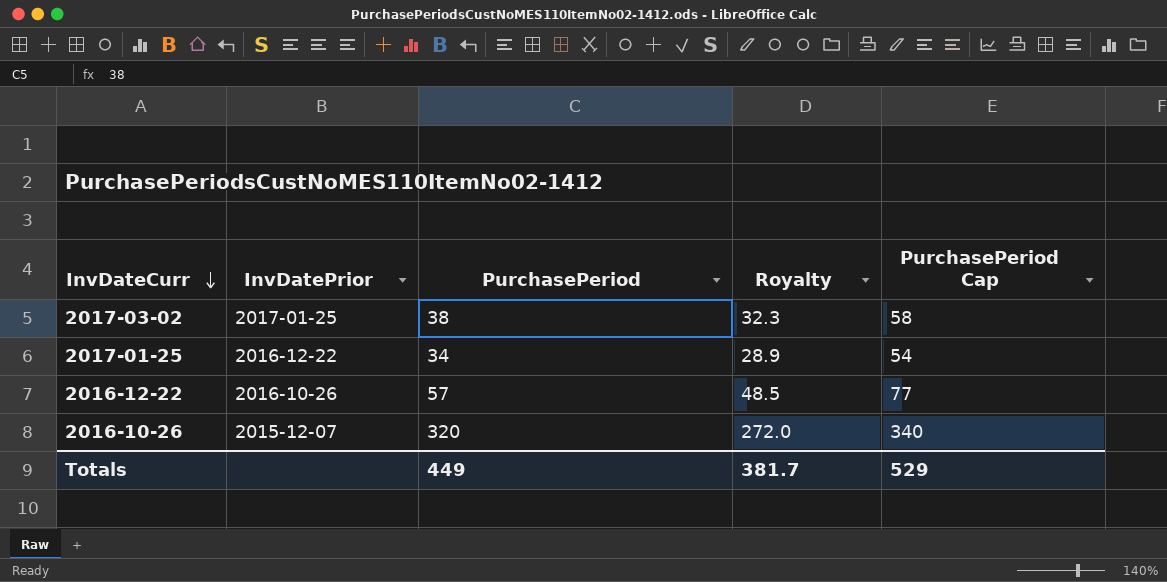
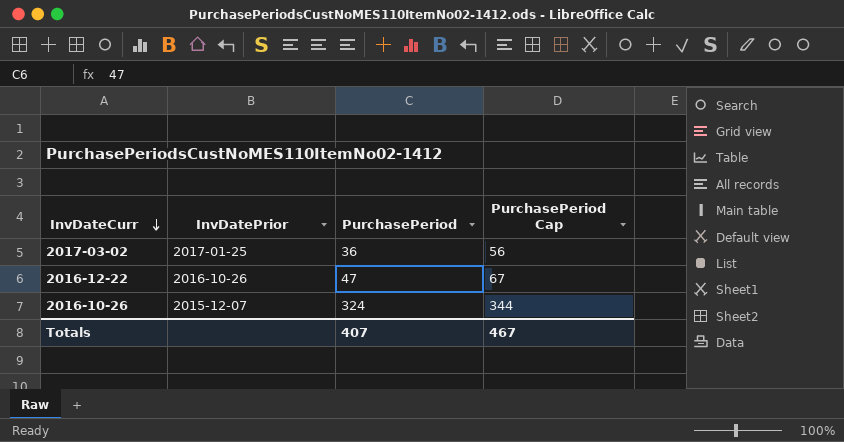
column Royalty | formula: [PurchasePeriod] * 0.85 -> none
row 2017-01-25: 2016-12-22 | 34 | 28.9 | 54 -> none
2017-03-02 | PurchasePeriod: 38 -> 36
2017-03-02 | PurchasePeriod Cap: 58 -> 56
2016-12-22 | PurchasePeriod: 57 -> 47
2016-12-22 | PurchasePeriod Cap: 77 -> 67
2016-10-26 | PurchasePeriod: 320 -> 324
2016-10-26 | PurchasePeriod Cap: 340 -> 344
Totals | PurchasePeriod: 449 -> 407
Totals | PurchasePeriod Cap: 529 -> 467

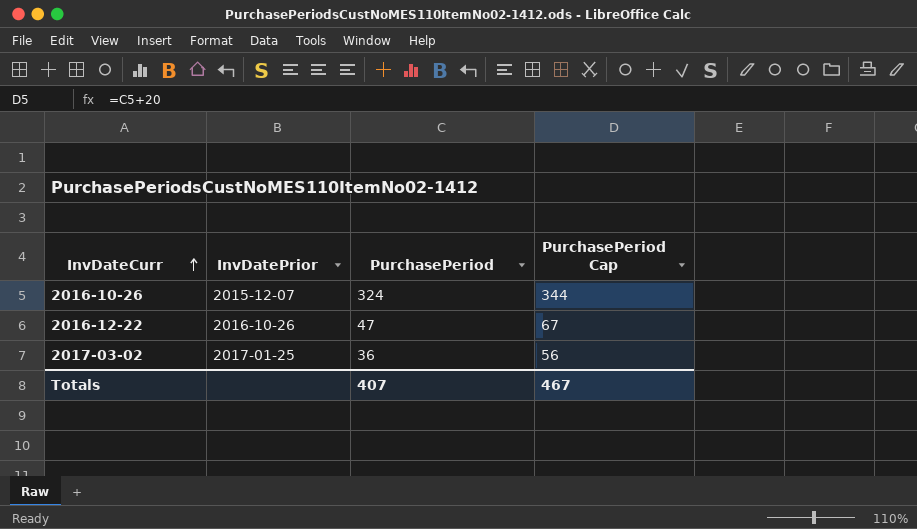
row order: InvDateCurr descending -> InvDateCurr ascending

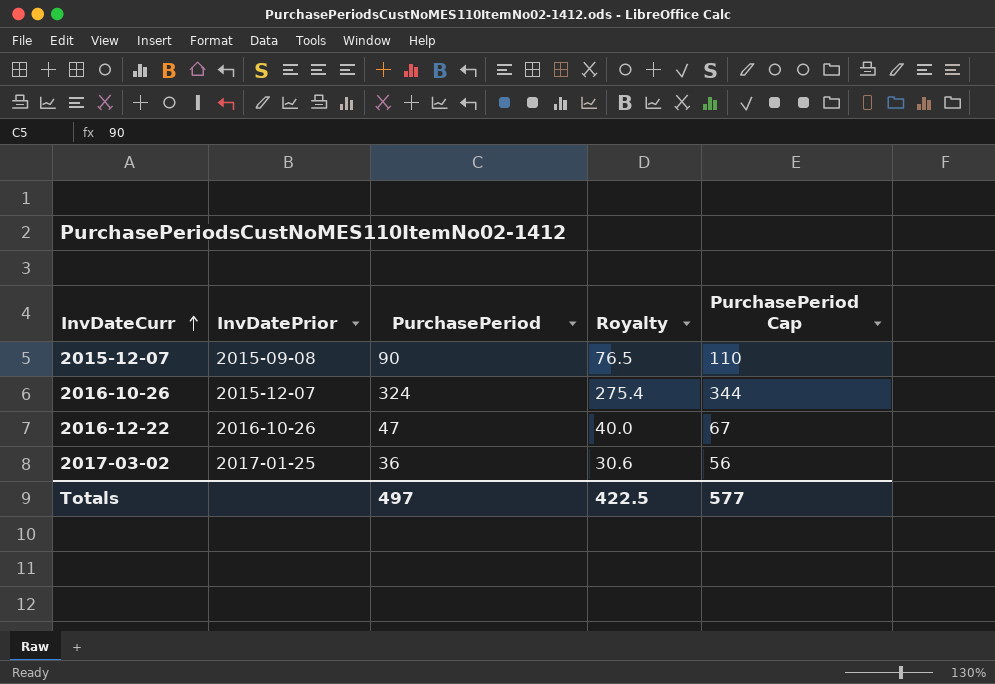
column Royalty | formula: none -> [PurchasePeriod] * 0.85
row 2015-12-07: none -> 2015-09-08 | 90 | 76.5 | 110
Totals | PurchasePeriod: 407 -> 497
Totals | PurchasePeriod Cap: 467 -> 577

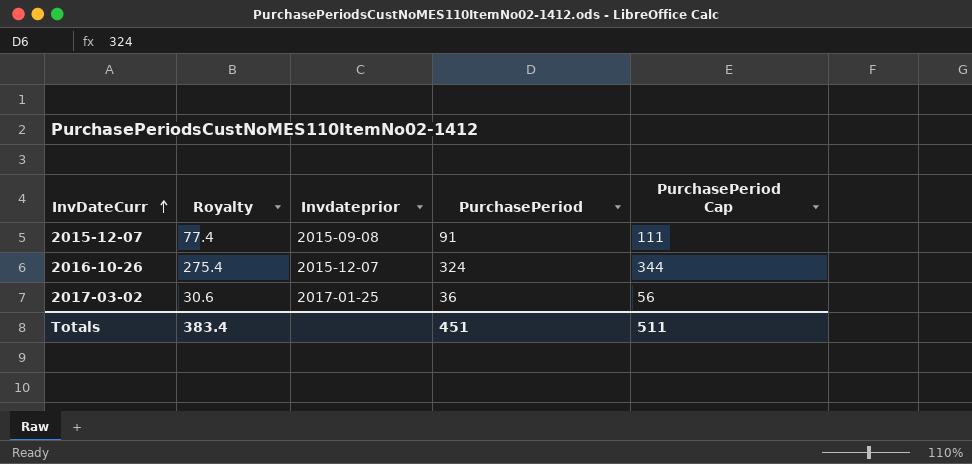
column Royalty | position: 4 -> 2
column name: InvDatePrior -> Invdateprior
row 2016-12-22: 2016-10-26 | 47 | 40.0 | 67 -> none
2015-12-07 | Royalty: 76.5 -> 77.4
2015-12-07 | PurchasePeriod: 90 -> 91
2015-12-07 | PurchasePeriod Cap: 110 -> 111
Totals | Royalty: 422.5 -> 383.4
Totals | PurchasePeriod: 497 -> 451
Totals | PurchasePeriod Cap: 577 -> 511

